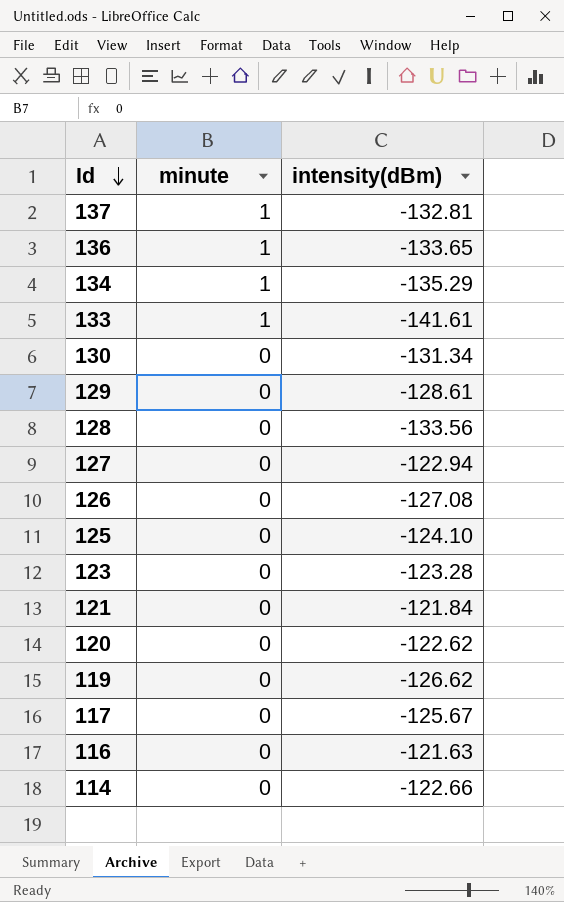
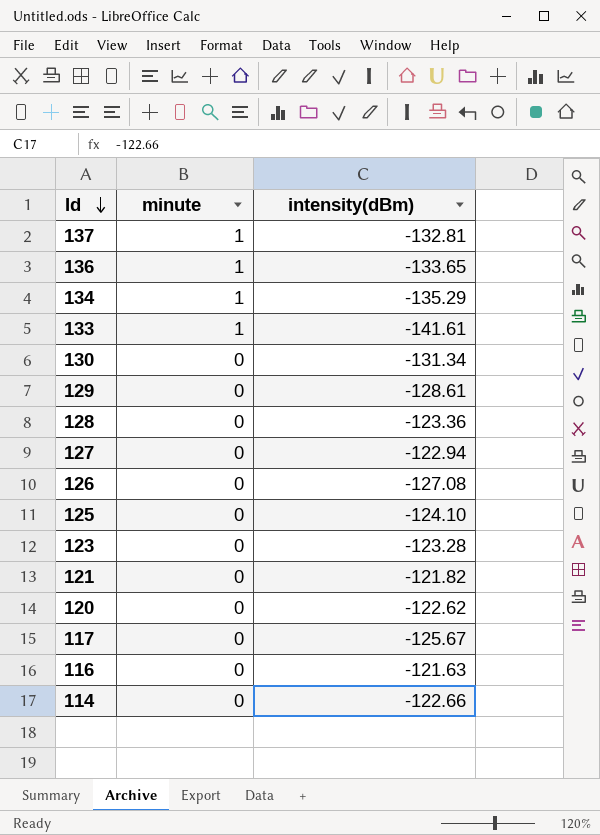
row 119: 0 | -126.62 -> none
128 | intensity(dBm): -133.56 -> -123.36
121 | intensity(dBm): -121.84 -> -121.82

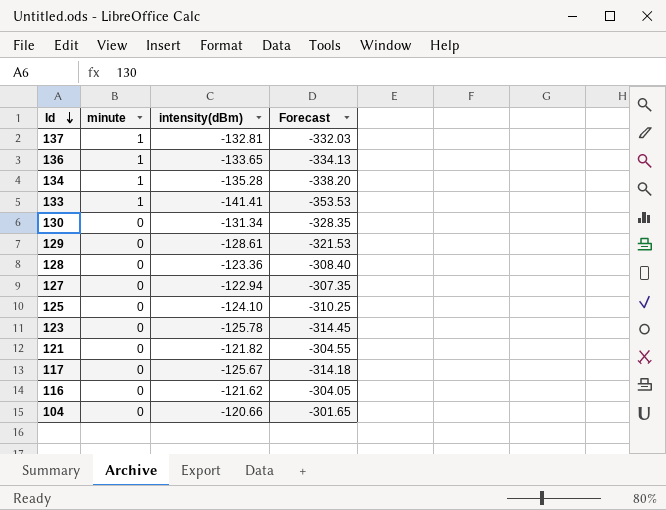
column Forecast | formula: none -> [intensity(dBm)] * 2.5
row 126: 0 | -127.08 -> none
row 120: 0 | -122.62 -> none
row 114: 0 | -122.66 -> none
134 | intensity(dBm): -135.29 -> -135.28
133 | intensity(dBm): -141.61 -> -141.41
123 | intensity(dBm): -123.28 -> -125.78
116 | intensity(dBm): -121.63 -> -121.62
row 104: none -> 0 | -120.66 | -301.65

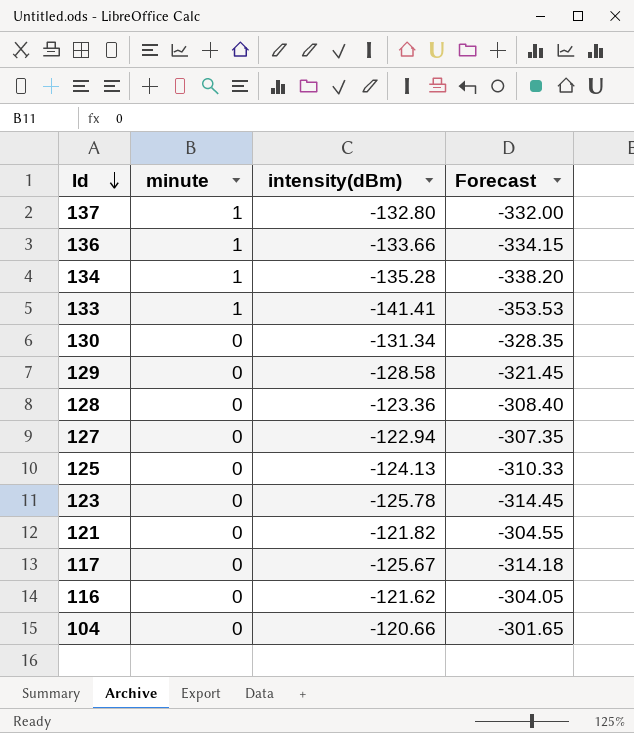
137 | intensity(dBm): -132.81 -> -132.80
137 | Forecast: -332.03 -> -332.00
136 | intensity(dBm): -133.65 -> -133.66
136 | Forecast: -334.13 -> -334.15
129 | intensity(dBm): -128.61 -> -128.58
129 | Forecast: -321.53 -> -321.45
125 | intensity(dBm): -124.10 -> -124.13
125 | Forecast: -310.25 -> -310.33

